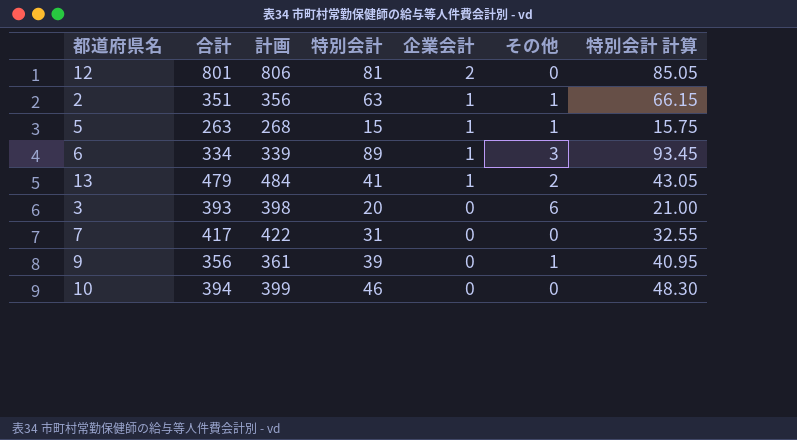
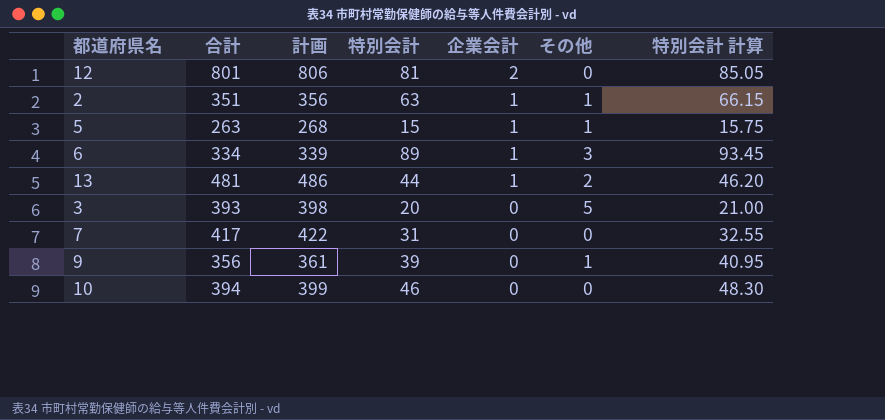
13 | 合計: 479 -> 481
13 | 計画: 484 -> 486
13 | 特別会計: 41 -> 44
13 | 特別会計 計算: 43.05 -> 46.20
3 | その他: 6 -> 5

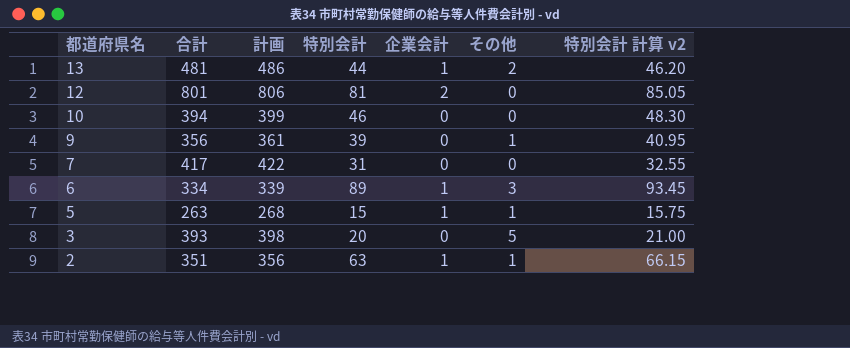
row order: 企業会計 descending -> 都道府県名 descending
column name: 特別会計 計算 -> 特別会計 計算 v2

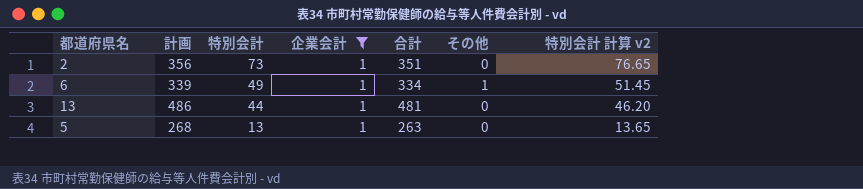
filter: none -> 企業会計 = 1
row order: 都道府県名 descending -> 特別会計 descending
column 合計 | position: 2 -> 5
2 | 特別会計: 63 -> 73
2 | その他: 1 -> 0
2 | 特別会計 計算 v2: 66.15 -> 76.65
6 | 特別会計: 89 -> 49
6 | その他: 3 -> 1
6 | 特別会計 計算 v2: 93.45 -> 51.45
13 | その他: 2 -> 0
5 | 特別会計: 15 -> 13
5 | その他: 1 -> 0
5 | 特別会計 計算 v2: 15.75 -> 13.65

